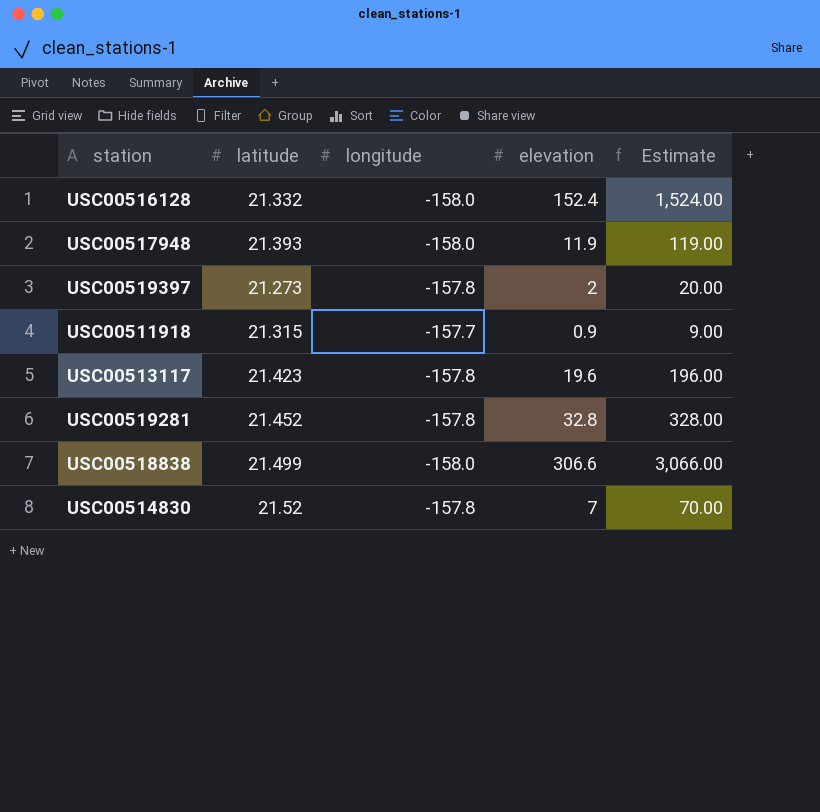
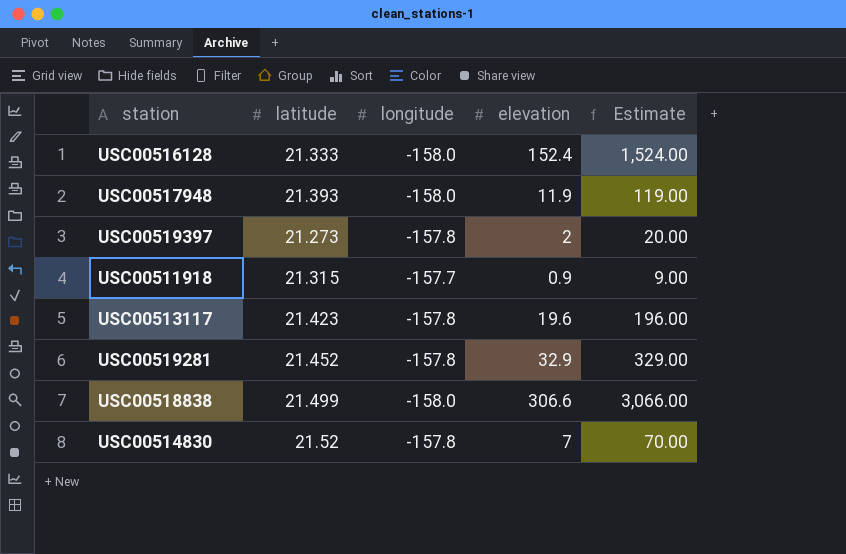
USC00516128 | latitude: 21.332 -> 21.333
USC00519281 | elevation: 32.8 -> 32.9
USC00519281 | Estimate: 328.00 -> 329.00

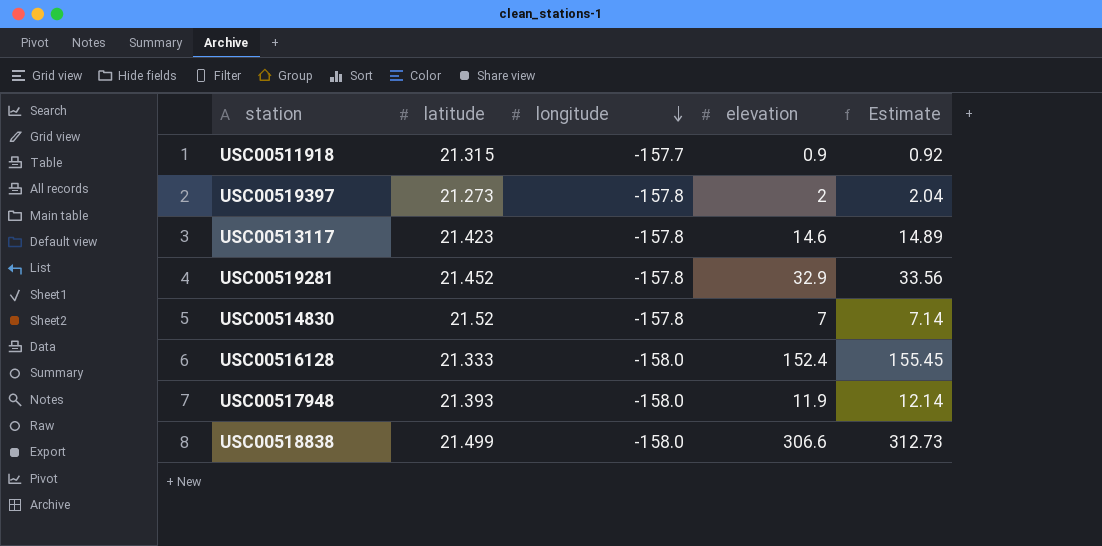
row order: none -> longitude descending
column Estimate | formula: [elevation] * 10 -> [elevation] * 1.02
USC00513117 | elevation: 19.6 -> 14.6

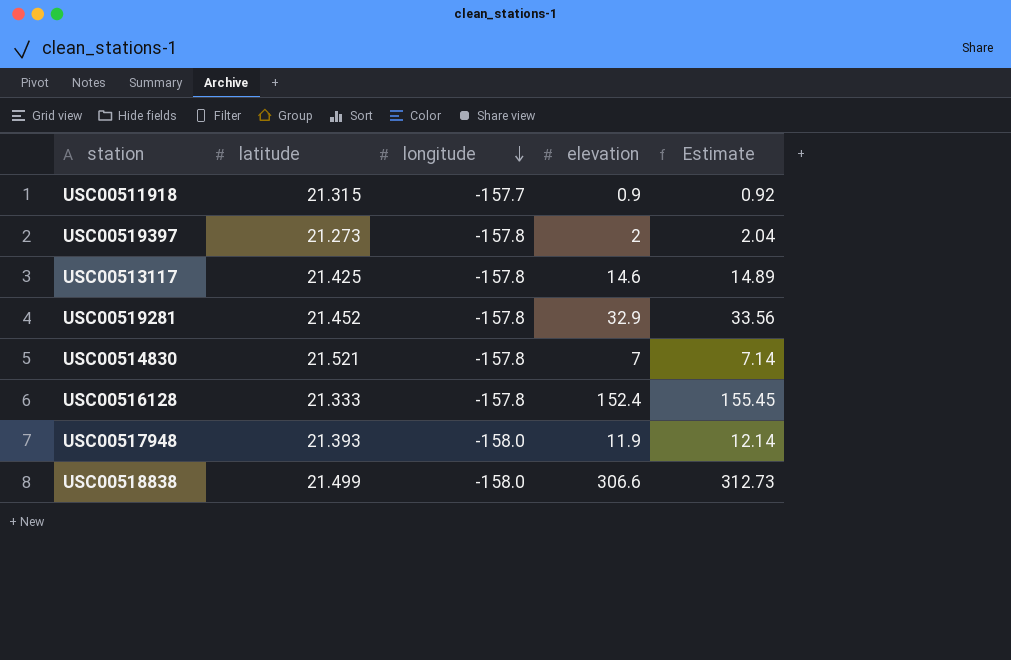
USC00513117 | latitude: 21.423 -> 21.425
USC00514830 | latitude: 21.52 -> 21.521
USC00516128 | longitude: -158.0 -> -157.8

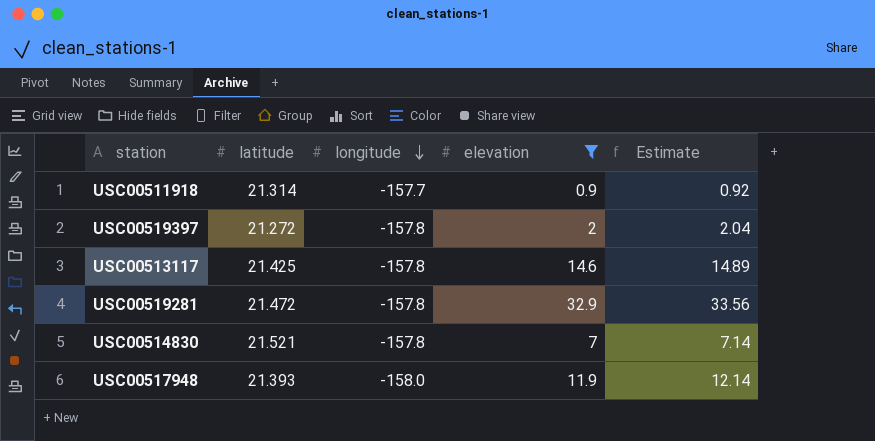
filter: none -> elevation <= 32.9
USC00511918 | latitude: 21.315 -> 21.314
USC00519397 | latitude: 21.273 -> 21.272
USC00519281 | latitude: 21.452 -> 21.472

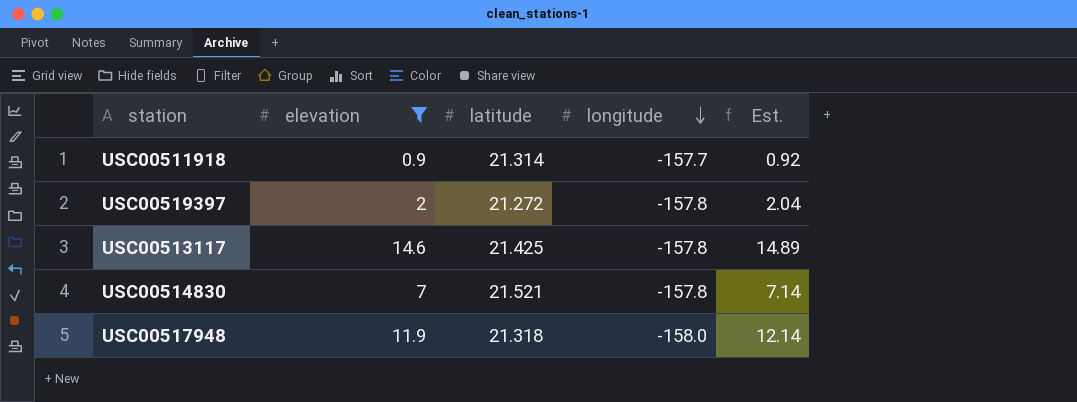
column elevation | position: 4 -> 2
column name: Estimate -> Est.
row USC00519281: 21.472 | -157.8 | 32.9 | 33.56 -> none
USC00517948 | latitude: 21.393 -> 21.318

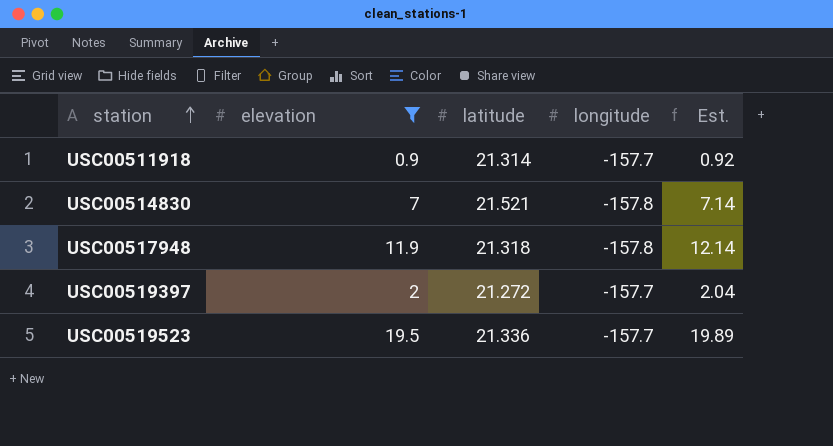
row order: longitude descending -> station ascending
row USC00513117: 14.6 | 21.425 | -157.8 | 14.89 -> none
USC00517948 | longitude: -158.0 -> -157.8
USC00519397 | longitude: -157.8 -> -157.7
row USC00519523: none -> 19.5 | 21.336 | -157.7 | 19.89

